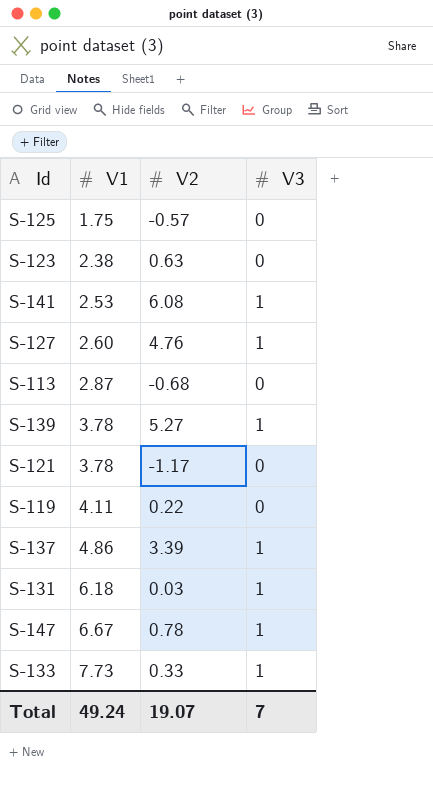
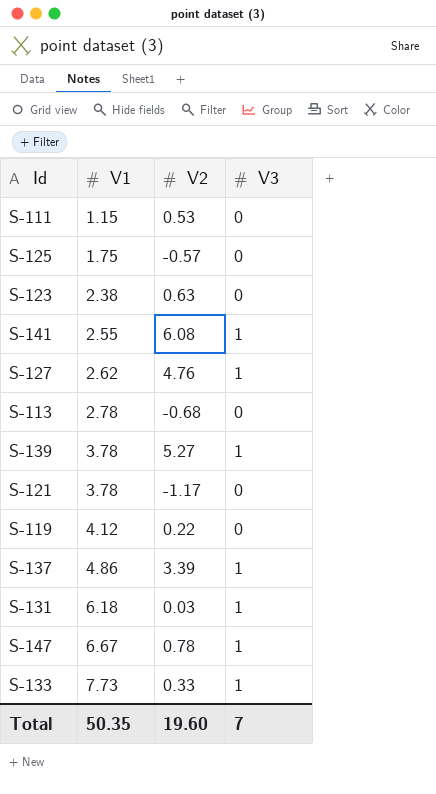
row S-111: none -> 1.15 | 0.53 | 0
S-141 | V1: 2.53 -> 2.55
S-127 | V1: 2.60 -> 2.62
S-113 | V1: 2.87 -> 2.78
S-119 | V1: 4.11 -> 4.12
Total | V1: 49.24 -> 50.35
Total | V2: 19.07 -> 19.60

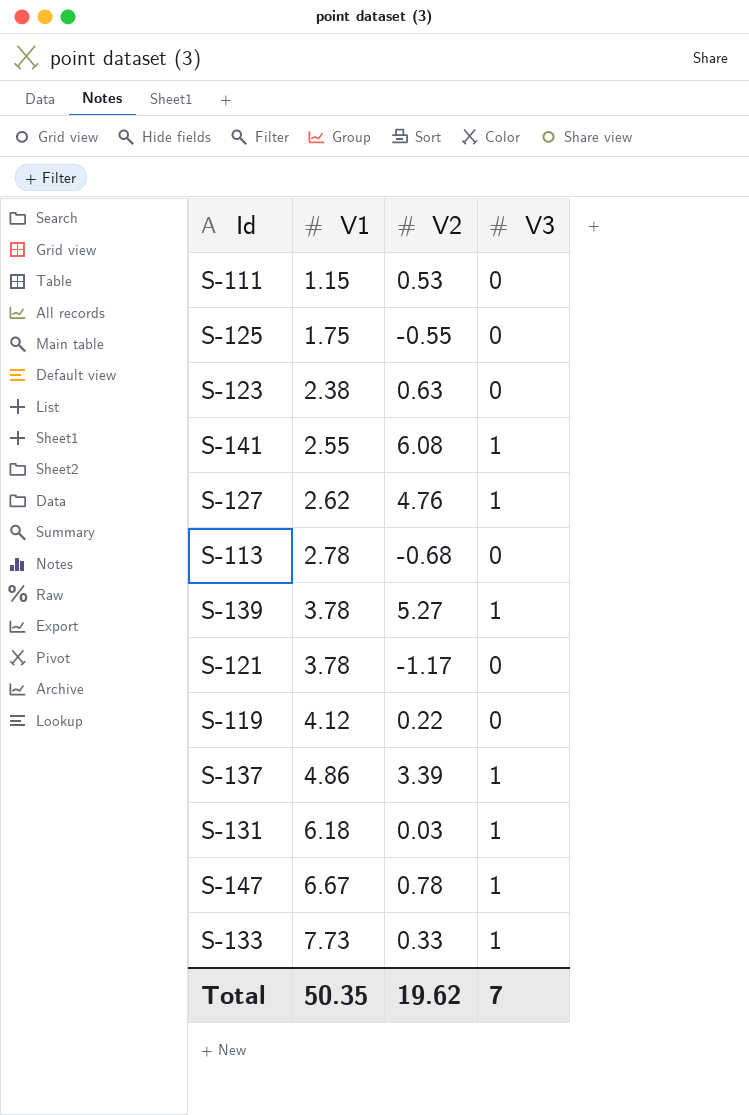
S-125 | V2: -0.57 -> -0.55
Total | V2: 19.60 -> 19.62

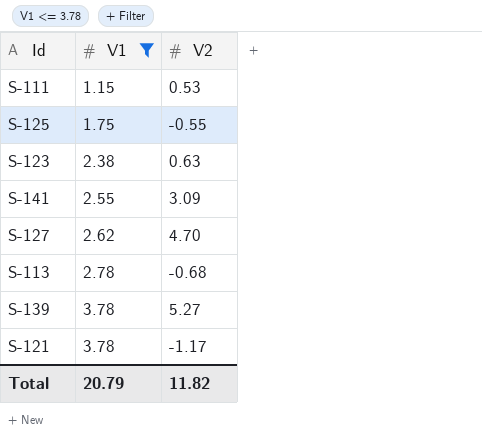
filter: none -> V1 <= 3.78
column V3 | position: 4 -> none
S-141 | V2: 6.08 -> 3.09
S-127 | V2: 4.76 -> 4.70
Total | V1: 50.35 -> 20.79
Total | V2: 19.62 -> 11.82

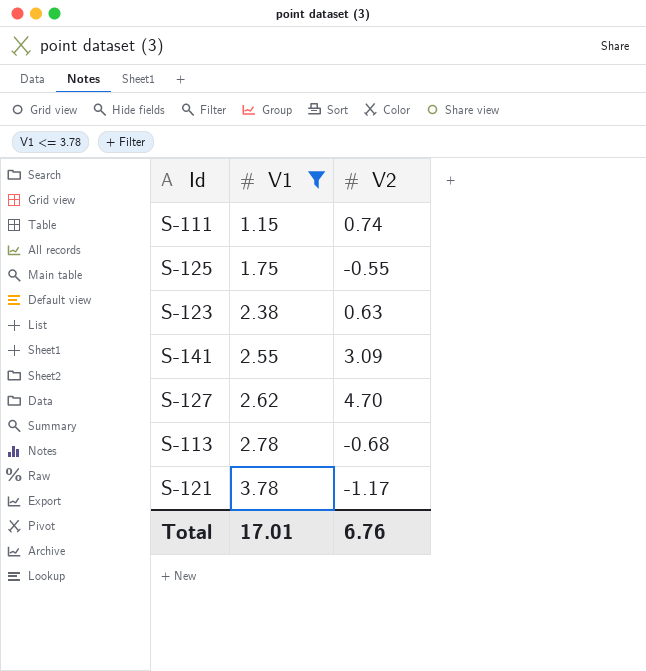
row S-139: 3.78 | 5.27 -> none
S-111 | V2: 0.53 -> 0.74
Total | V1: 20.79 -> 17.01
Total | V2: 11.82 -> 6.76

